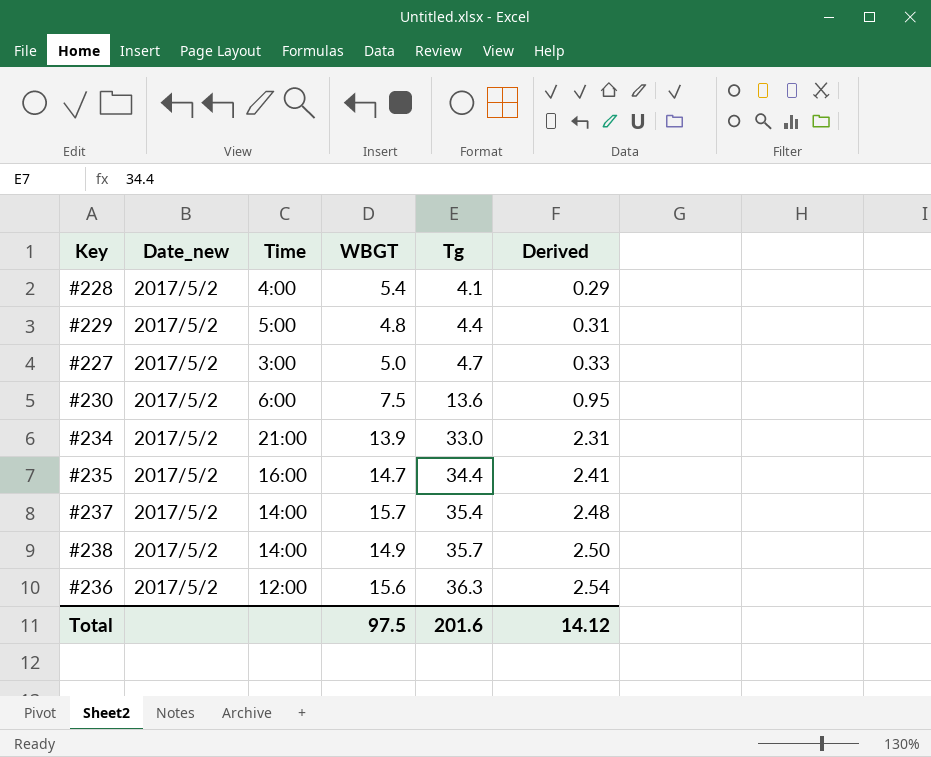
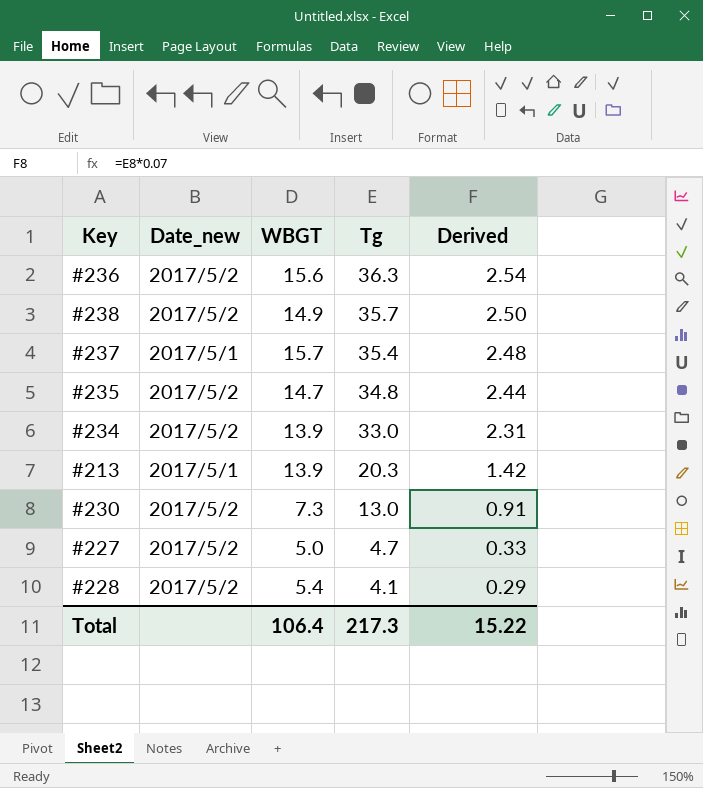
row order: Tg ascending -> Tg descending
column Time | position: 3 -> none
row #229: 2017/5/2 | 5:00 | 4.8 | 4.4 | 0.31 -> none
#237 | Date_new: 2017/5/2 -> 2017/5/1
#235 | Tg: 34.4 -> 34.8
#235 | Derived: 2.41 -> 2.44
row #213: none -> 2017/5/1 | 13.9 | 20.3 | 1.42
#230 | WBGT: 7.5 -> 7.3
#230 | Tg: 13.6 -> 13.0
#230 | Derived: 0.95 -> 0.91
Total | WBGT: 97.5 -> 106.4
Total | Tg: 201.6 -> 217.3
Total | Derived: 14.12 -> 15.22

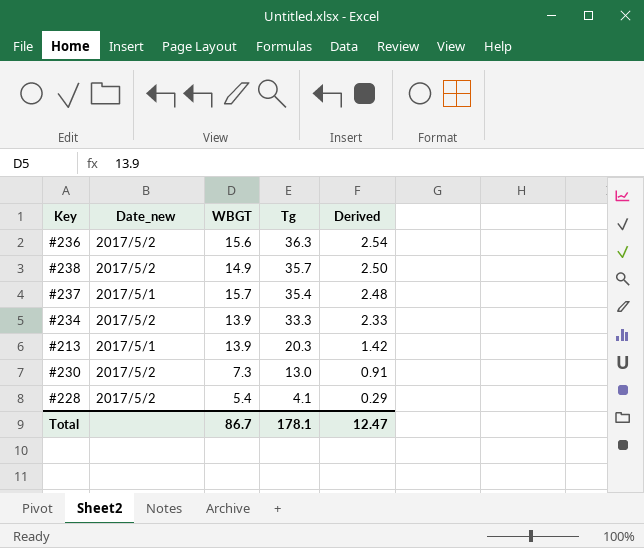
row #235: 2017/5/2 | 14.7 | 34.8 | 2.44 -> none
row #227: 2017/5/2 | 5.0 | 4.7 | 0.33 -> none
#234 | Tg: 33.0 -> 33.3
#234 | Derived: 2.31 -> 2.33
Total | WBGT: 106.4 -> 86.7
Total | Tg: 217.3 -> 178.1
Total | Derived: 15.22 -> 12.47

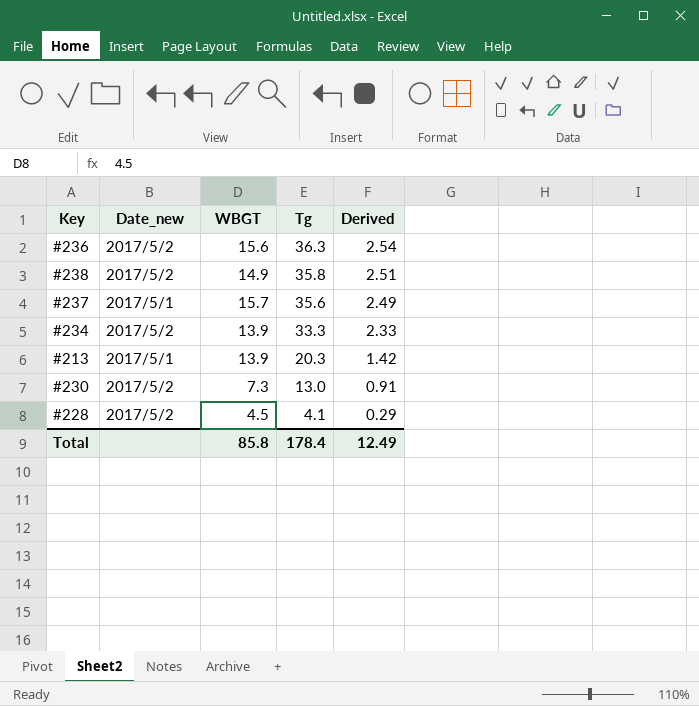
#238 | Tg: 35.7 -> 35.8
#238 | Derived: 2.50 -> 2.51
#237 | Tg: 35.4 -> 35.6
#237 | Derived: 2.48 -> 2.49
#228 | WBGT: 5.4 -> 4.5
Total | WBGT: 86.7 -> 85.8
Total | Tg: 178.1 -> 178.4
Total | Derived: 12.47 -> 12.49

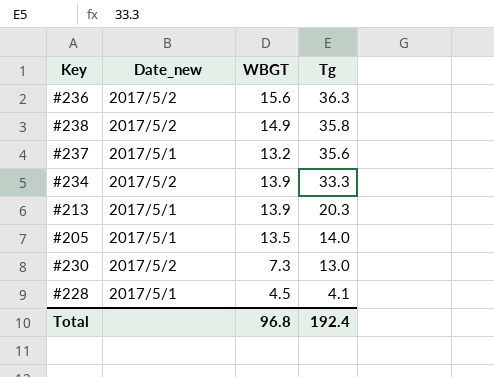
column Derived | formula: [Tg] * 0.07 -> none
#237 | WBGT: 15.7 -> 13.2
row #205: none -> 2017/5/1 | 13.5 | 14.0
#228 | Date_new: 2017/5/2 -> 2017/5/1
Total | WBGT: 85.8 -> 96.8
Total | Tg: 178.4 -> 192.4

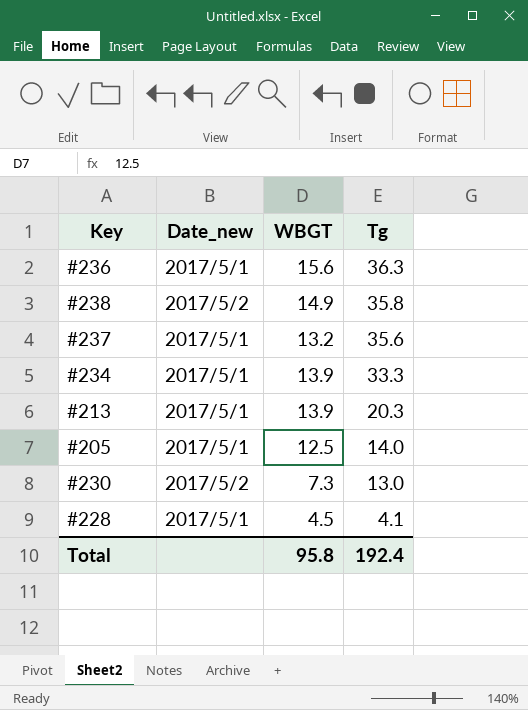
#236 | Date_new: 2017/5/2 -> 2017/5/1
#234 | Date_new: 2017/5/2 -> 2017/5/1
#205 | WBGT: 13.5 -> 12.5
Total | WBGT: 96.8 -> 95.8

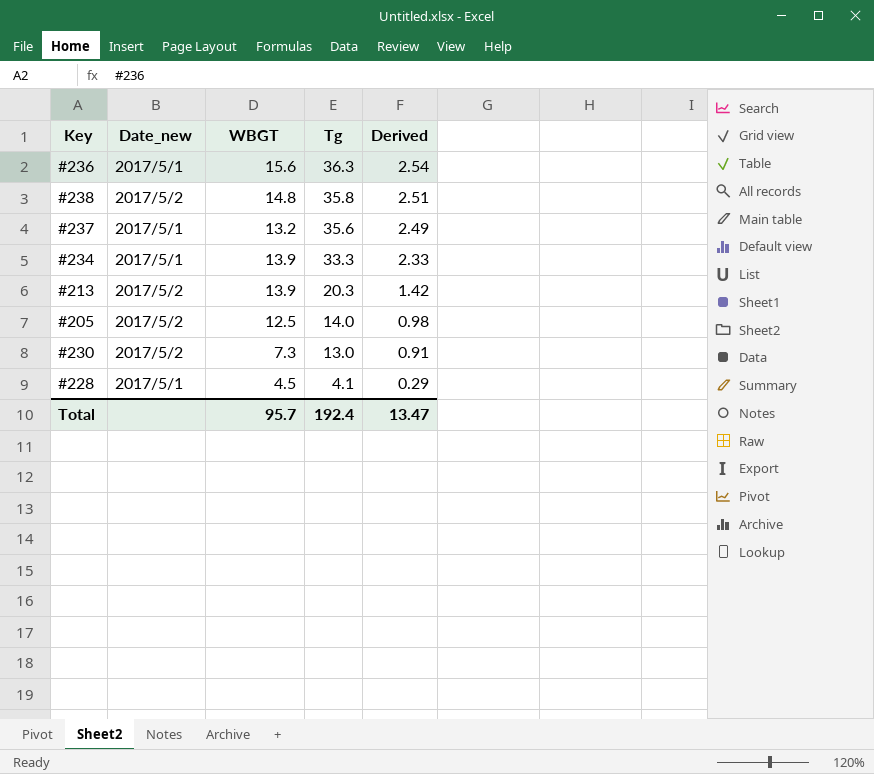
column Derived | formula: none -> [Tg] * 0.07
#238 | WBGT: 14.9 -> 14.8
#213 | Date_new: 2017/5/1 -> 2017/5/2
#205 | Date_new: 2017/5/1 -> 2017/5/2
Total | WBGT: 95.8 -> 95.7

